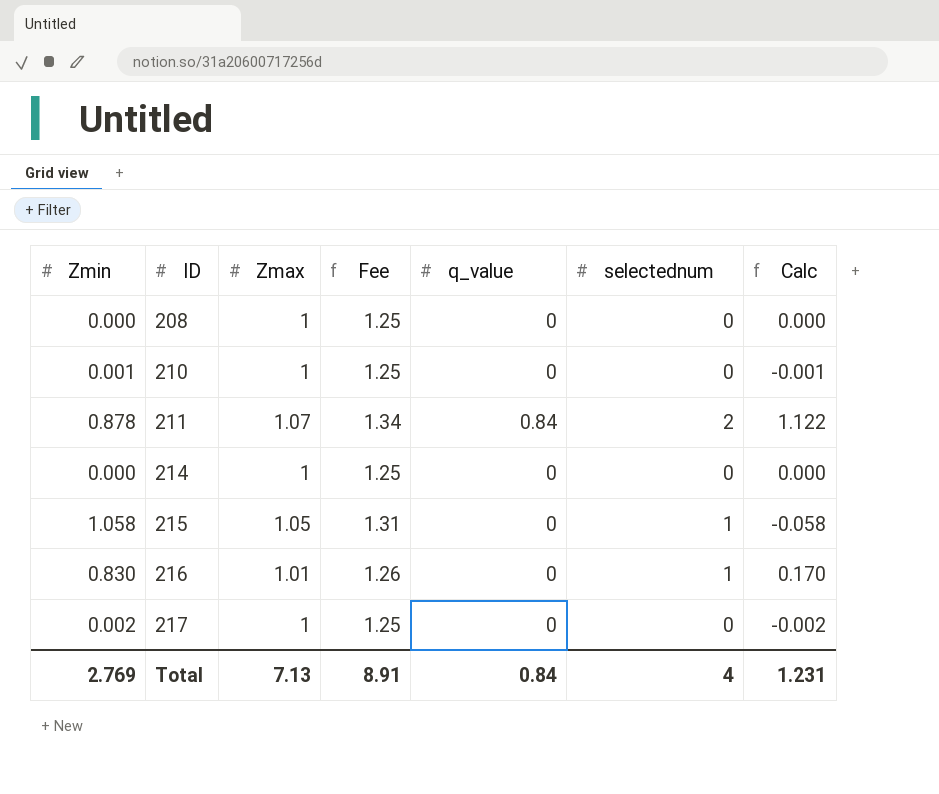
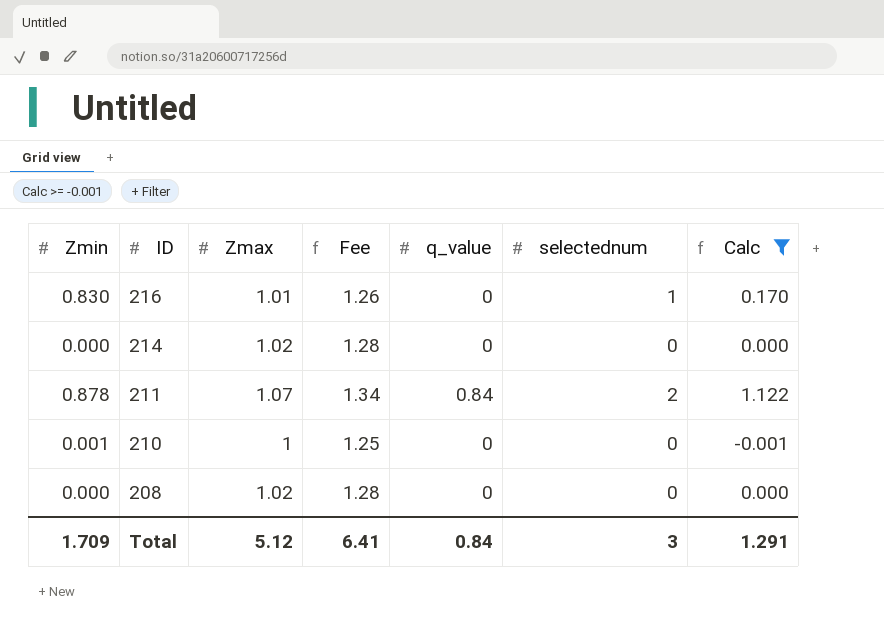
filter: none -> Calc >= -0.001
row order: ID ascending -> ID descending
214 | Zmax: 1 -> 1.02
214 | Fee: 1.25 -> 1.28
208 | Zmax: 1 -> 1.02
208 | Fee: 1.25 -> 1.28
Total | Zmin: 2.769 -> 1.709
Total | Zmax: 7.13 -> 5.12
Total | Fee: 8.91 -> 6.41
Total | selectednum: 4 -> 3
Total | Calc: 1.231 -> 1.291

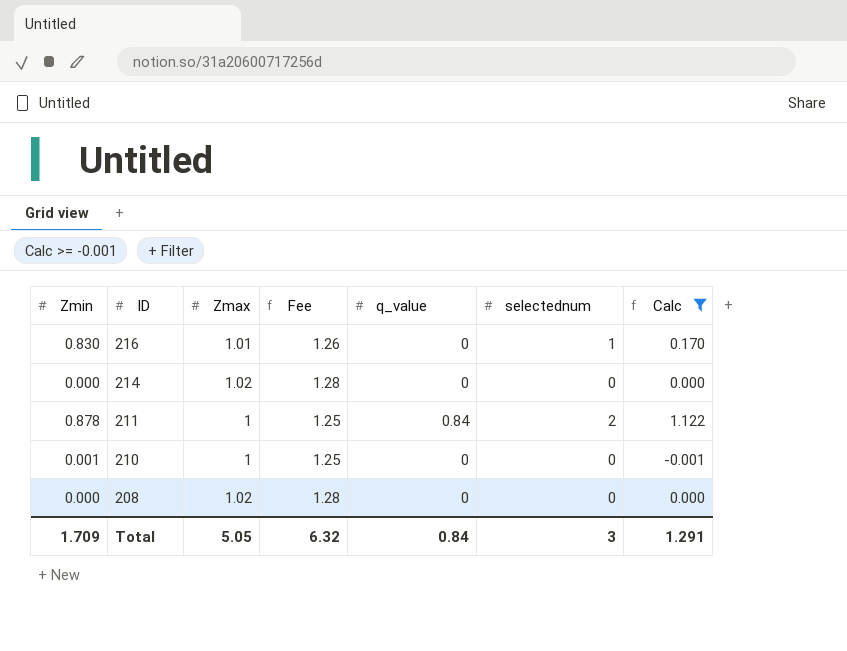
211 | Zmax: 1.07 -> 1
211 | Fee: 1.34 -> 1.25
Total | Zmax: 5.12 -> 5.05
Total | Fee: 6.41 -> 6.32

